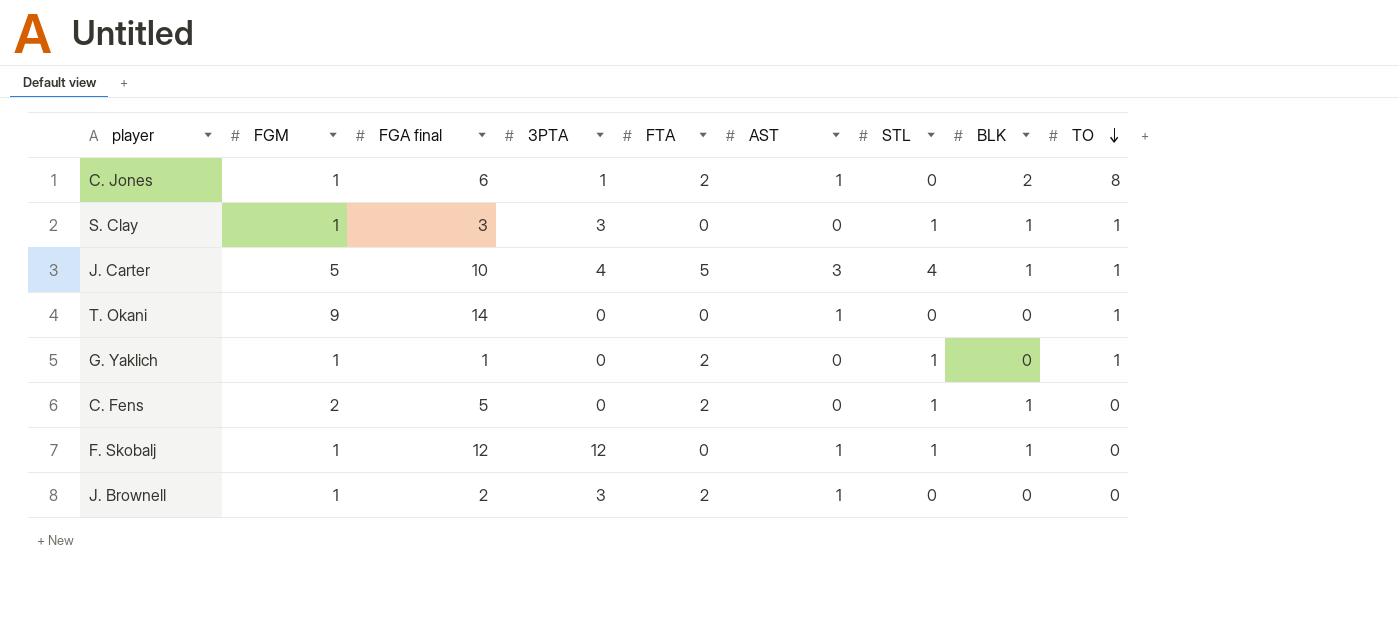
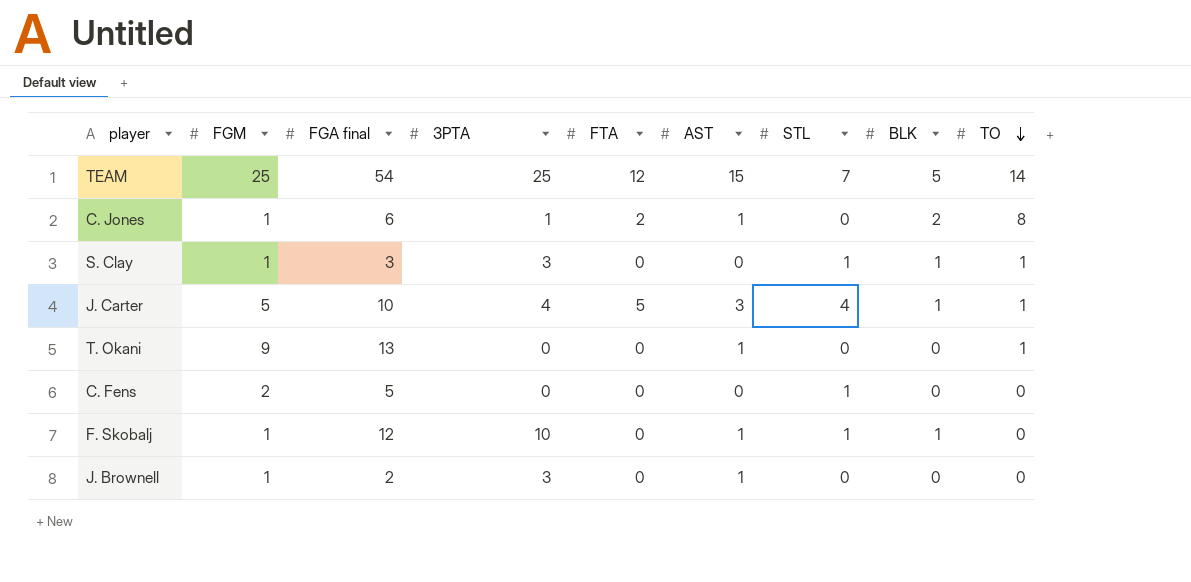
row G. Yaklich: 1 | 1 | 0 | 2 | 0 | 1 | 0 | 1 -> none
row TEAM: none -> 25 | 54 | 25 | 12 | 15 | 7 | 5 | 14
T. Okani | FGA final: 14 -> 13
C. Fens | FTA: 2 -> 0
C. Fens | BLK: 1 -> 0
F. Skobalj | 3PTA: 12 -> 10
J. Brownell | FTA: 2 -> 0

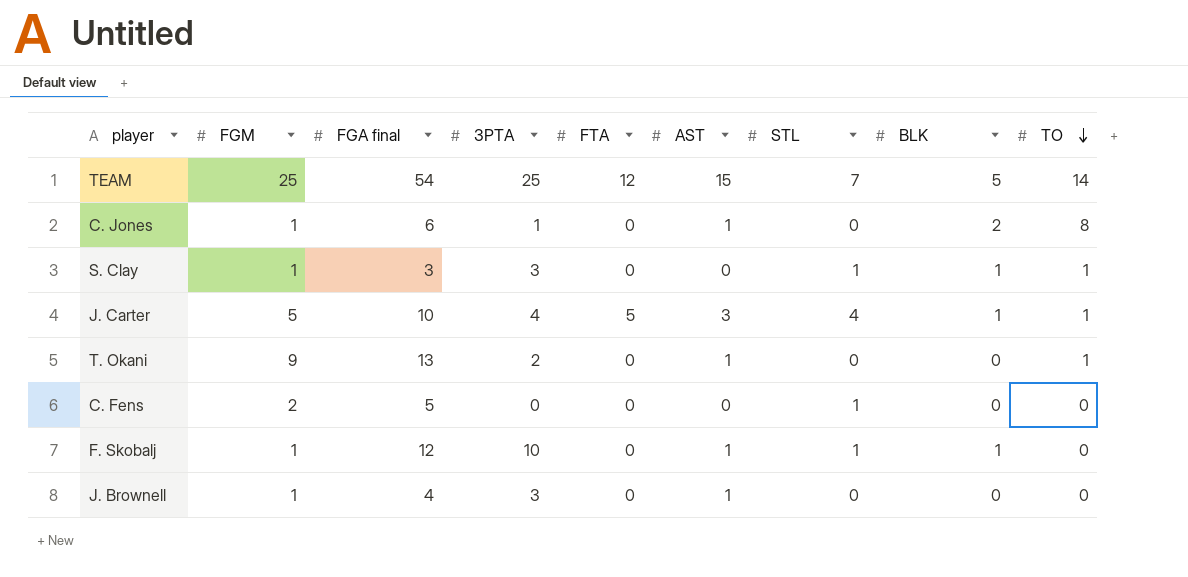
C. Jones | FTA: 2 -> 0
T. Okani | 3PTA: 0 -> 2
J. Brownell | FGA final: 2 -> 4

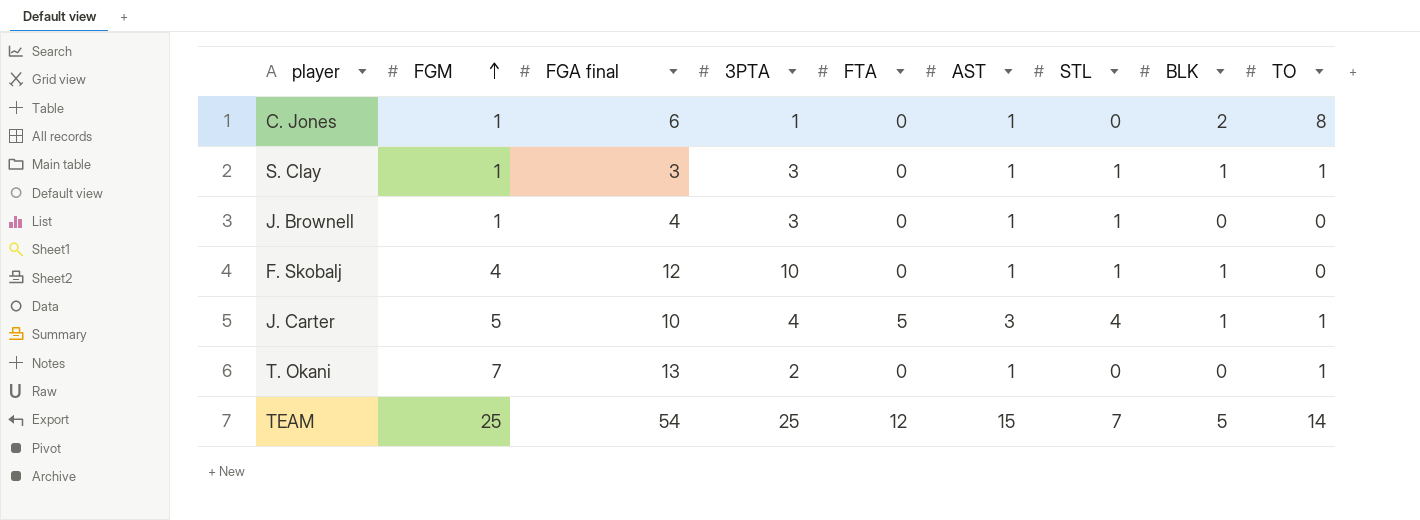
row order: TO descending -> FGM ascending
row C. Fens: 2 | 5 | 0 | 0 | 0 | 1 | 0 | 0 -> none
S. Clay | AST: 0 -> 1
J. Brownell | STL: 0 -> 1
F. Skobalj | FGM: 1 -> 4
T. Okani | FGM: 9 -> 7

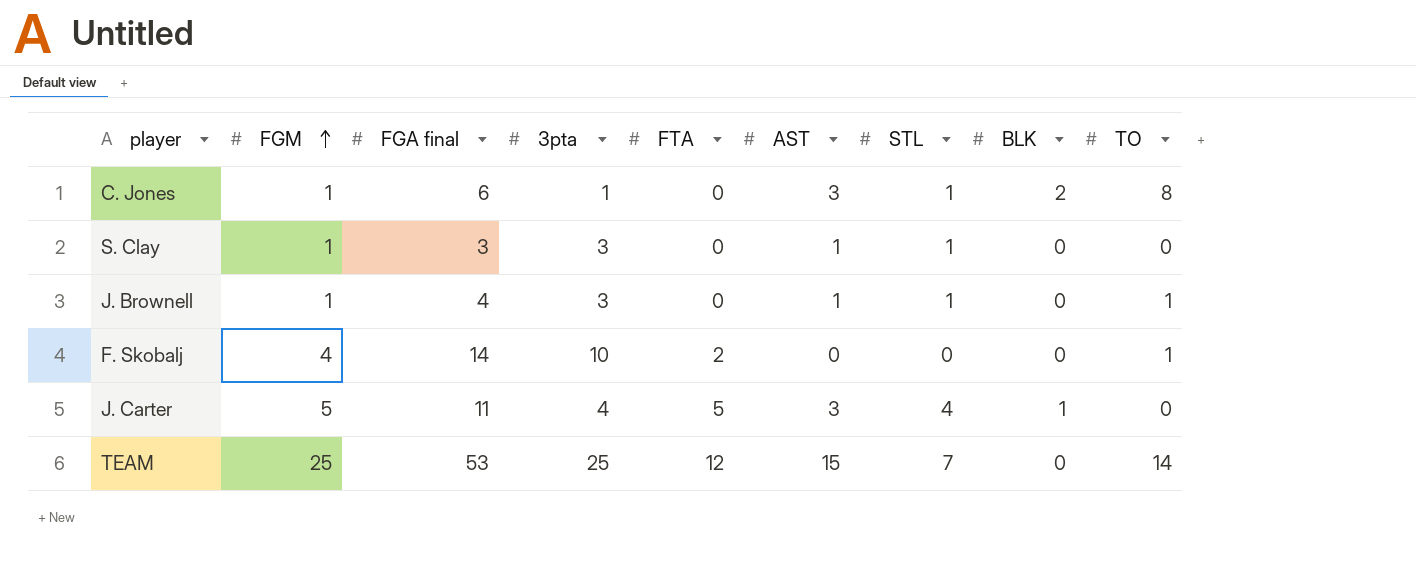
column name: 3PTA -> 3pta
row T. Okani: 7 | 13 | 2 | 0 | 1 | 0 | 0 | 1 -> none
C. Jones | AST: 1 -> 3
C. Jones | STL: 0 -> 1
S. Clay | BLK: 1 -> 0
S. Clay | TO: 1 -> 0
J. Brownell | TO: 0 -> 1
F. Skobalj | FGA final: 12 -> 14
F. Skobalj | FTA: 0 -> 2
F. Skobalj | AST: 1 -> 0
F. Skobalj | STL: 1 -> 0
F. Skobalj | BLK: 1 -> 0
F. Skobalj | TO: 0 -> 1
J. Carter | FGA final: 10 -> 11
J. Carter | TO: 1 -> 0
TEAM | FGA final: 54 -> 53
TEAM | BLK: 5 -> 0

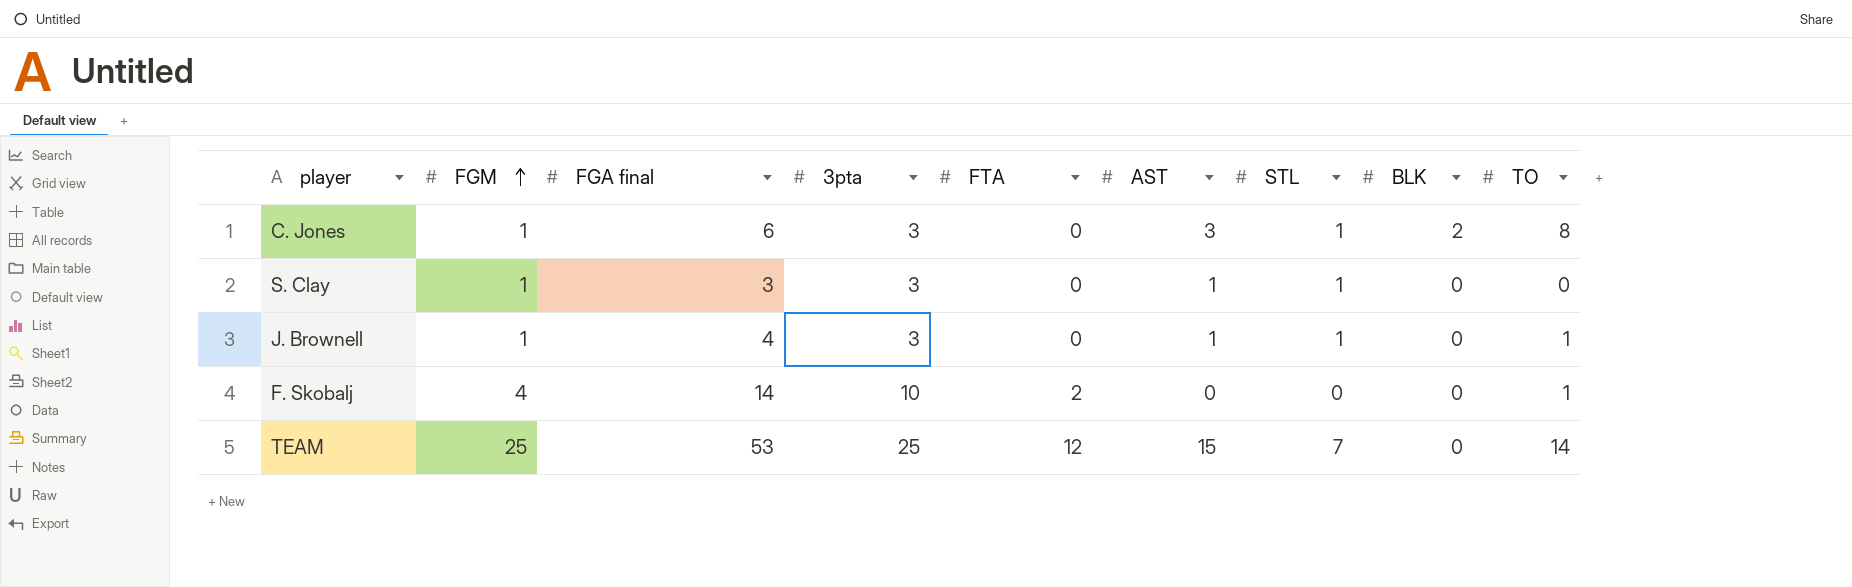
row J. Carter: 5 | 11 | 4 | 5 | 3 | 4 | 1 | 0 -> none
C. Jones | 3pta: 1 -> 3

